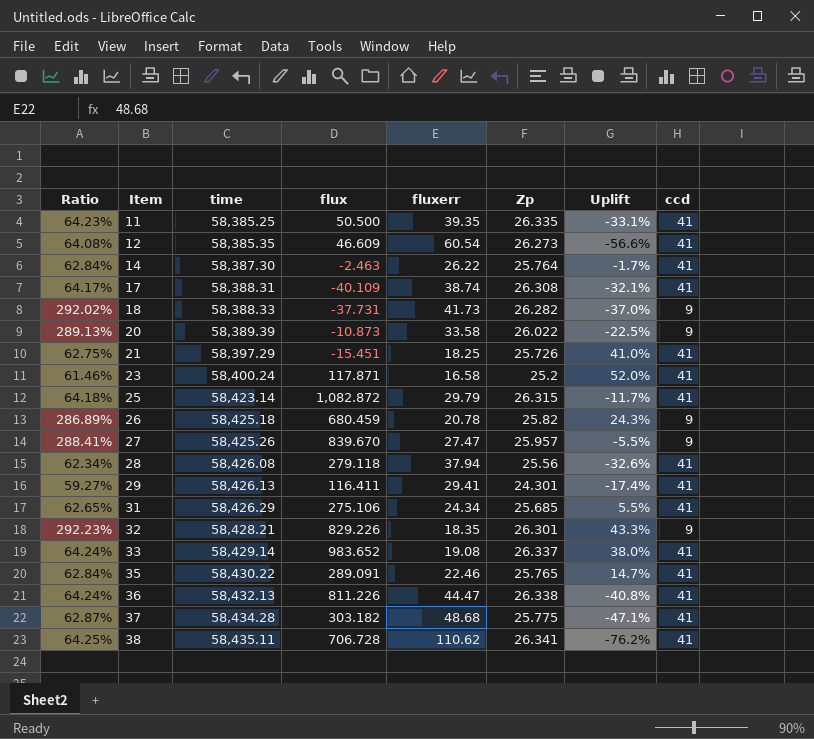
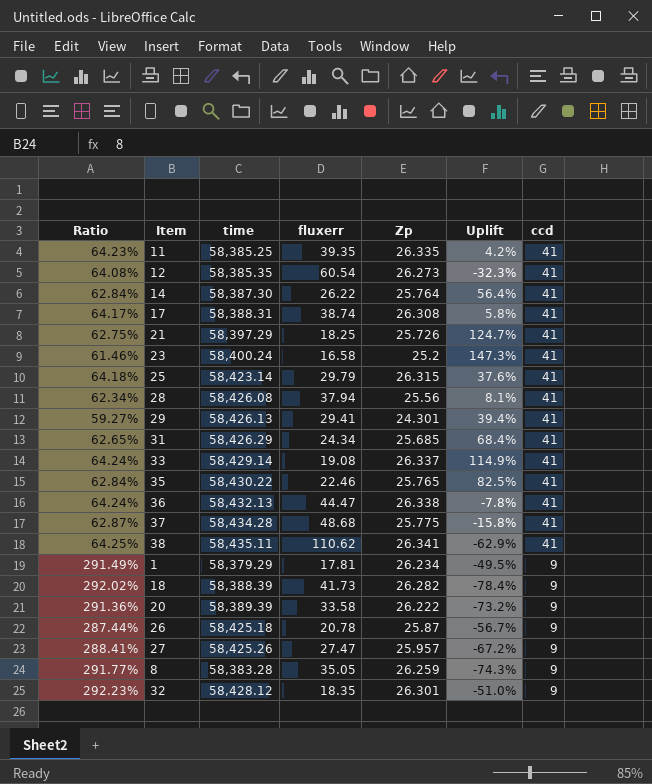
row order: Item ascending -> ccd descending
column flux | position: 4 -> none
column Uplift | formula: ([Zp] - [fluxerr]) / [fluxerr] -> ([ccd] - [fluxerr]) / [fluxerr]
row 1: none -> 291.49% | 58,379.29 | 17.81 | 26.234 | -49.5% | 9
18 | time: 58,388.33 -> 58,388.39
20 | Ratio: 289.13% -> 291.36%
20 | Zp: 26.022 -> 26.222
26 | Ratio: 286.89% -> 287.44%
26 | Zp: 25.82 -> 25.87
row 8: none -> 291.77% | 58,383.28 | 35.05 | 26.259 | -74.3% | 9
32 | time: 58,428.21 -> 58,428.12

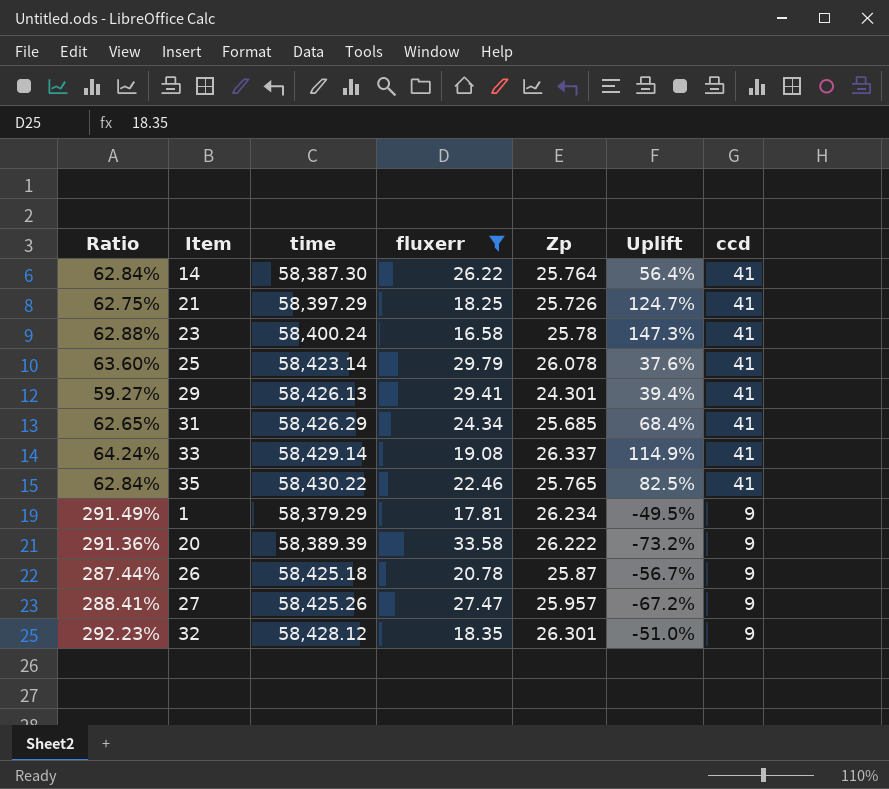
filter: none -> fluxerr <= 33.58
23 | Ratio: 61.46% -> 62.88%
23 | Zp: 25.2 -> 25.78
25 | Ratio: 64.18% -> 63.60%
25 | Zp: 26.315 -> 26.078

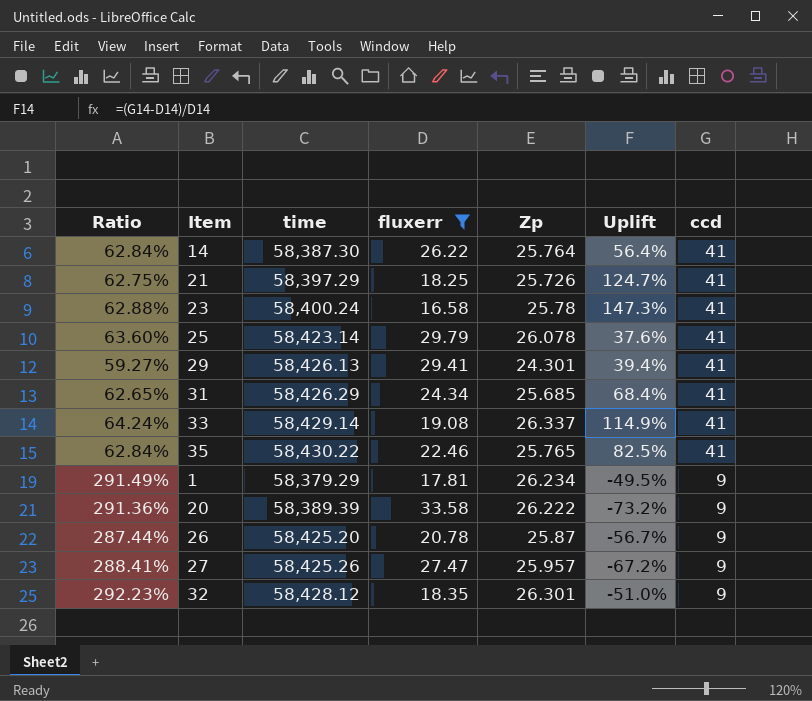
26 | time: 58,425.18 -> 58,425.20

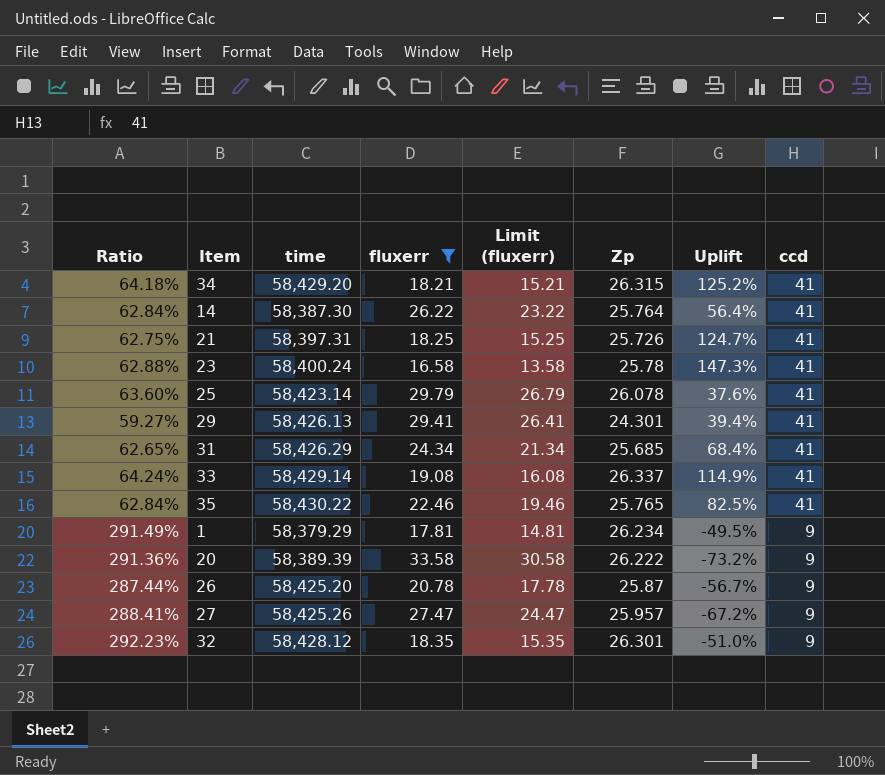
column Limit (fluxerr) | formula: none -> [fluxerr] - 3
row 34: none -> 64.18% | 58,429.20 | 18.21 | 15.21 | 26.315 | 125.2% | 41
21 | time: 58,397.29 -> 58,397.31

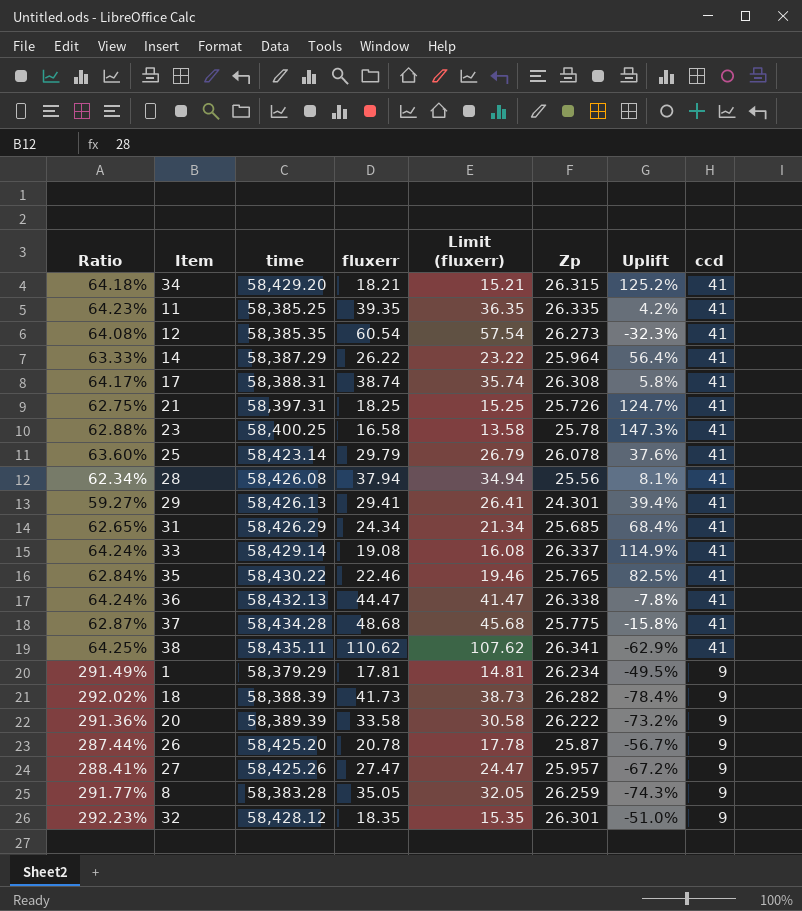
filter: fluxerr <= 33.58 -> none
14 | Ratio: 62.84% -> 63.33%
14 | time: 58,387.30 -> 58,387.29
14 | Zp: 25.764 -> 25.964
23 | time: 58,400.24 -> 58,400.25

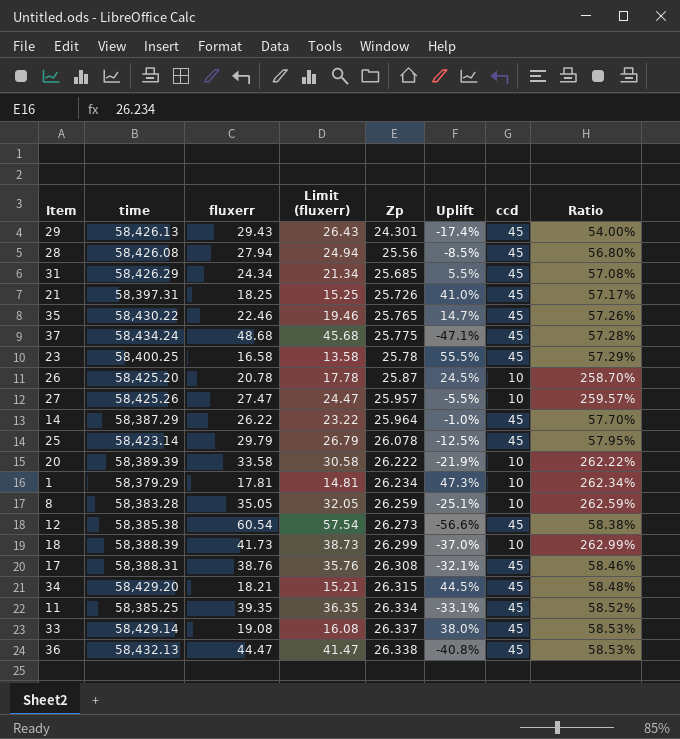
row order: ccd descending -> Zp ascending
column Uplift | formula: ([ccd] - [fluxerr]) / [fluxerr] -> ([Zp] - [fluxerr]) / [fluxerr]
column Ratio | position: 1 -> 8
row 38: 64.25% | 58,435.11 | 110.62 | 107.62 | 26.341 | -62.9% | 41 -> none
row 32: 292.23% | 58,428.12 | 18.35 | 15.35 | 26.301 | -51.0% | 9 -> none
29 | fluxerr: 29.41 -> 29.43
29 | Limit (fluxerr): 26.41 -> 26.43
29 | ccd: 41 -> 45
29 | Ratio: 59.27% -> 54.00%
28 | fluxerr: 37.94 -> 27.94
28 | Limit (fluxerr): 34.94 -> 24.94
28 | ccd: 41 -> 45
28 | Ratio: 62.34% -> 56.80%
31 | ccd: 41 -> 45
31 | Ratio: 62.65% -> 57.08%
21 | ccd: 41 -> 45
21 | Ratio: 62.75% -> 57.17%
35 | ccd: 41 -> 45
35 | Ratio: 62.84% -> 57.26%
37 | time: 58,434.28 -> 58,434.24
37 | ccd: 41 -> 45
37 | Ratio: 62.87% -> 57.28%
23 | ccd: 41 -> 45
23 | Ratio: 62.88% -> 57.29%
26 | ccd: 9 -> 10
26 | Ratio: 287.44% -> 258.70%
27 | ccd: 9 -> 10
27 | Ratio: 288.41% -> 259.57%
14 | ccd: 41 -> 45
14 | Ratio: 63.33% -> 57.70%
25 | ccd: 41 -> 45
25 | Ratio: 63.60% -> 57.95%
20 | ccd: 9 -> 10
20 | Ratio: 291.36% -> 262.22%
1 | ccd: 9 -> 10
1 | Ratio: 291.49% -> 262.34%
8 | ccd: 9 -> 10
8 | Ratio: 291.77% -> 262.59%
12 | time: 58,385.35 -> 58,385.38
12 | ccd: 41 -> 45
12 | Ratio: 64.08% -> 58.38%
18 | Zp: 26.282 -> 26.299
18 | ccd: 9 -> 10
18 | Ratio: 292.02% -> 262.99%
17 | fluxerr: 38.74 -> 38.76
17 | Limit (fluxerr): 35.74 -> 35.76
17 | ccd: 41 -> 45
17 | Ratio: 64.17% -> 58.46%
34 | ccd: 41 -> 45
34 | Ratio: 64.18% -> 58.48%
11 | Zp: 26.335 -> 26.334
11 | ccd: 41 -> 45
11 | Ratio: 64.23% -> 58.52%
33 | ccd: 41 -> 45
33 | Ratio: 64.24% -> 58.53%
36 | ccd: 41 -> 45
36 | Ratio: 64.24% -> 58.53%

